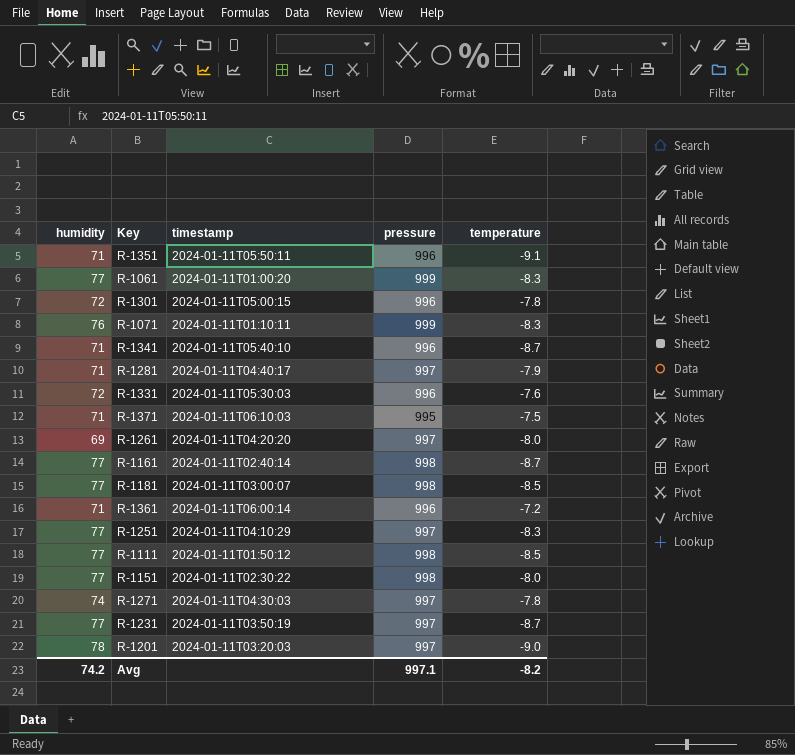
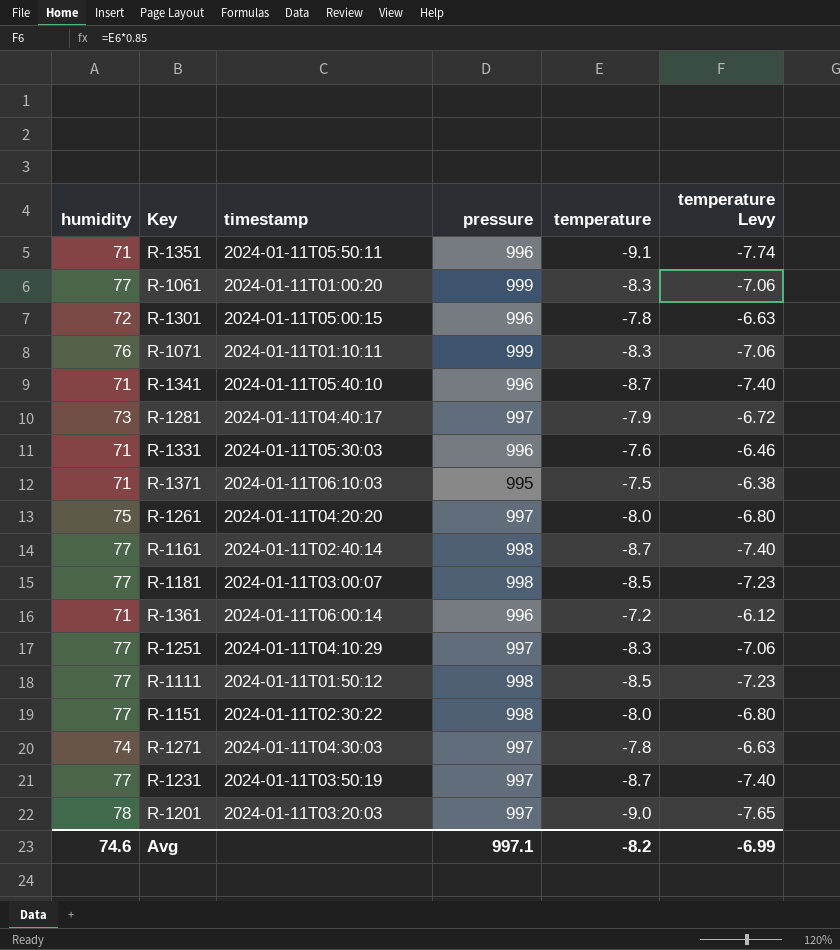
column temperature Levy | formula: none -> [temperature] * 0.85
R-1281 | humidity: 71 -> 73
R-1331 | humidity: 72 -> 71
R-1261 | humidity: 69 -> 75
Avg | humidity: 74.2 -> 74.6

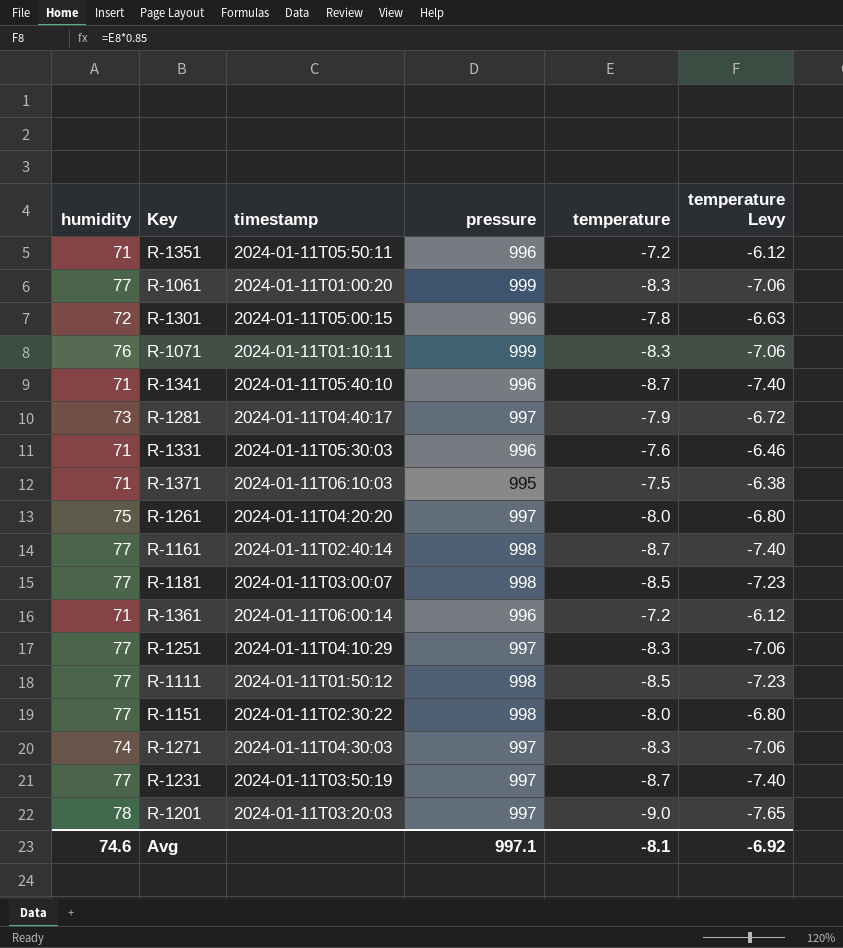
R-1351 | temperature: -9.1 -> -7.2
R-1351 | temperature Levy: -7.74 -> -6.12
R-1271 | temperature: -7.8 -> -8.3
R-1271 | temperature Levy: -6.63 -> -7.06
Avg | temperature: -8.2 -> -8.1
Avg | temperature Levy: -6.99 -> -6.92

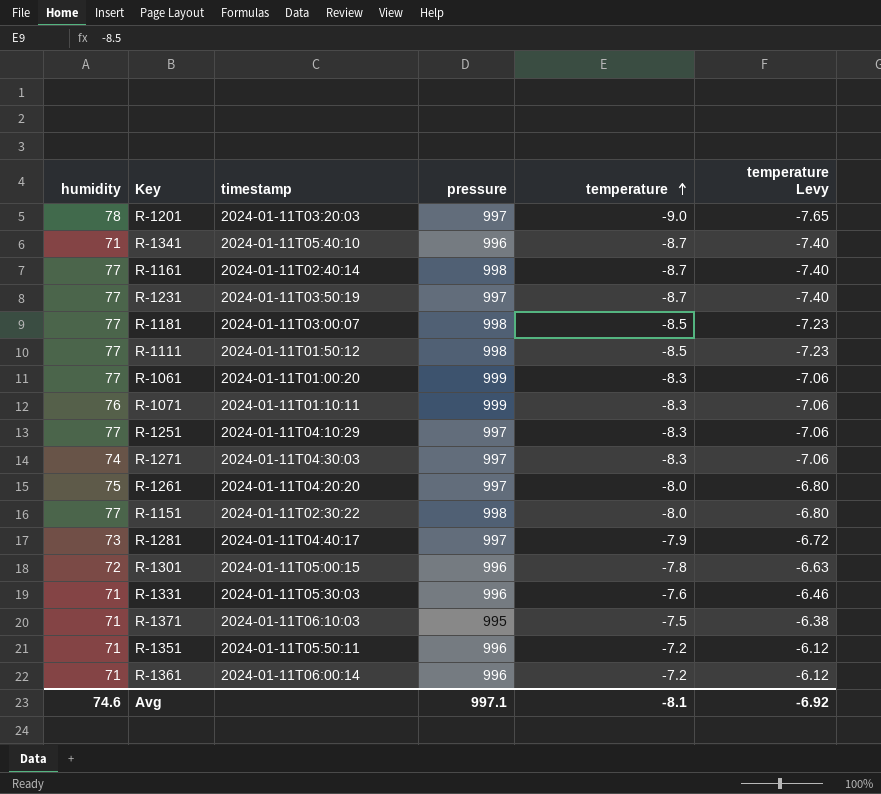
row order: none -> temperature ascending

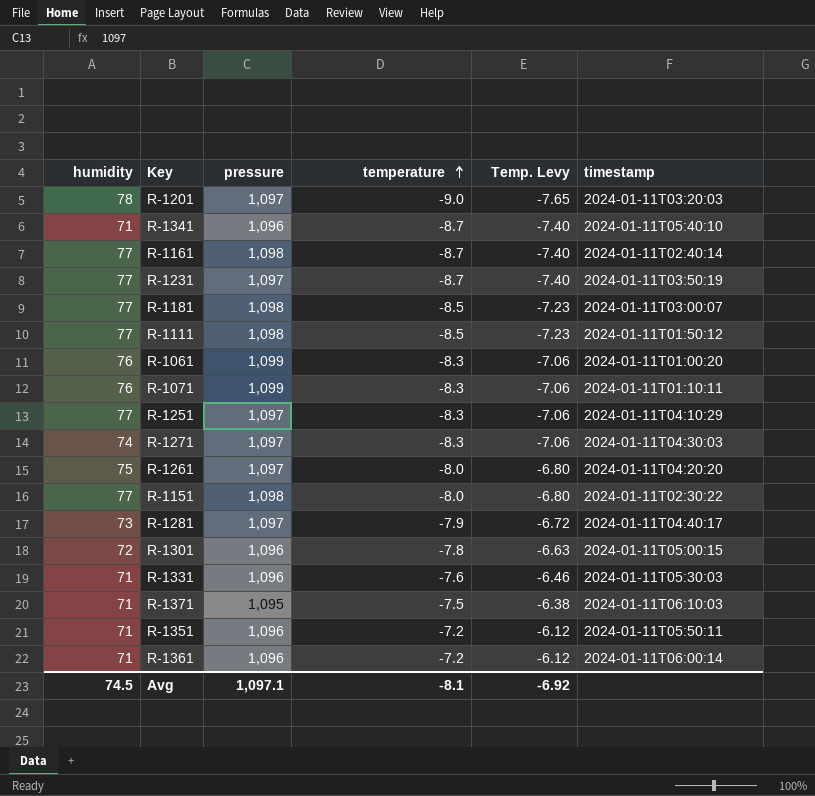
column name: temperature Levy -> Temp. Levy
column timestamp | position: 3 -> 6
R-1201 | pressure: 997 -> 1,097
R-1341 | pressure: 996 -> 1,096
R-1161 | pressure: 998 -> 1,098
R-1231 | pressure: 997 -> 1,097
R-1181 | pressure: 998 -> 1,098
R-1111 | pressure: 998 -> 1,098
R-1061 | humidity: 77 -> 76
R-1061 | pressure: 999 -> 1,099
R-1071 | pressure: 999 -> 1,099
R-1251 | pressure: 997 -> 1,097
R-1271 | pressure: 997 -> 1,097
R-1261 | pressure: 997 -> 1,097
R-1151 | pressure: 998 -> 1,098
R-1281 | pressure: 997 -> 1,097
R-1301 | pressure: 996 -> 1,096
R-1331 | pressure: 996 -> 1,096
R-1371 | pressure: 995 -> 1,095
R-1351 | pressure: 996 -> 1,096
R-1361 | pressure: 996 -> 1,096
Avg | humidity: 74.6 -> 74.5
Avg | pressure: 997.1 -> 1,097.1

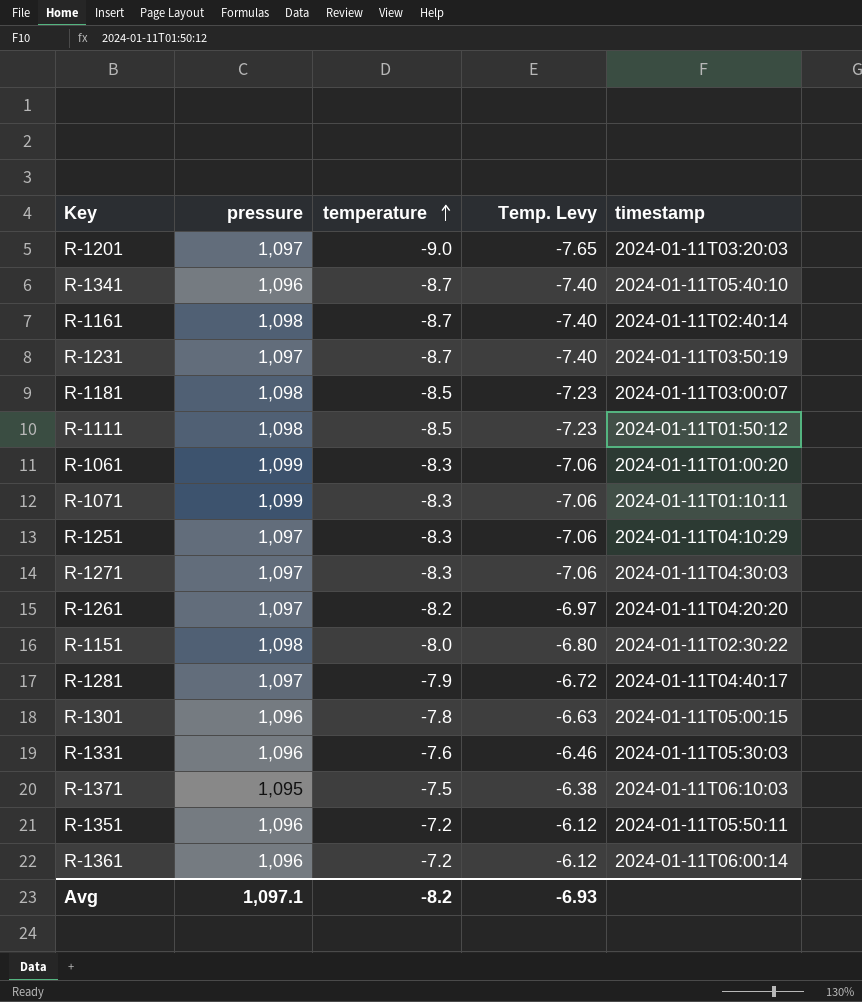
column humidity | position: 1 -> none
R-1261 | temperature: -8.0 -> -8.2
R-1261 | Temp. Levy: -6.80 -> -6.97
Avg | temperature: -8.1 -> -8.2
Avg | Temp. Levy: -6.92 -> -6.93

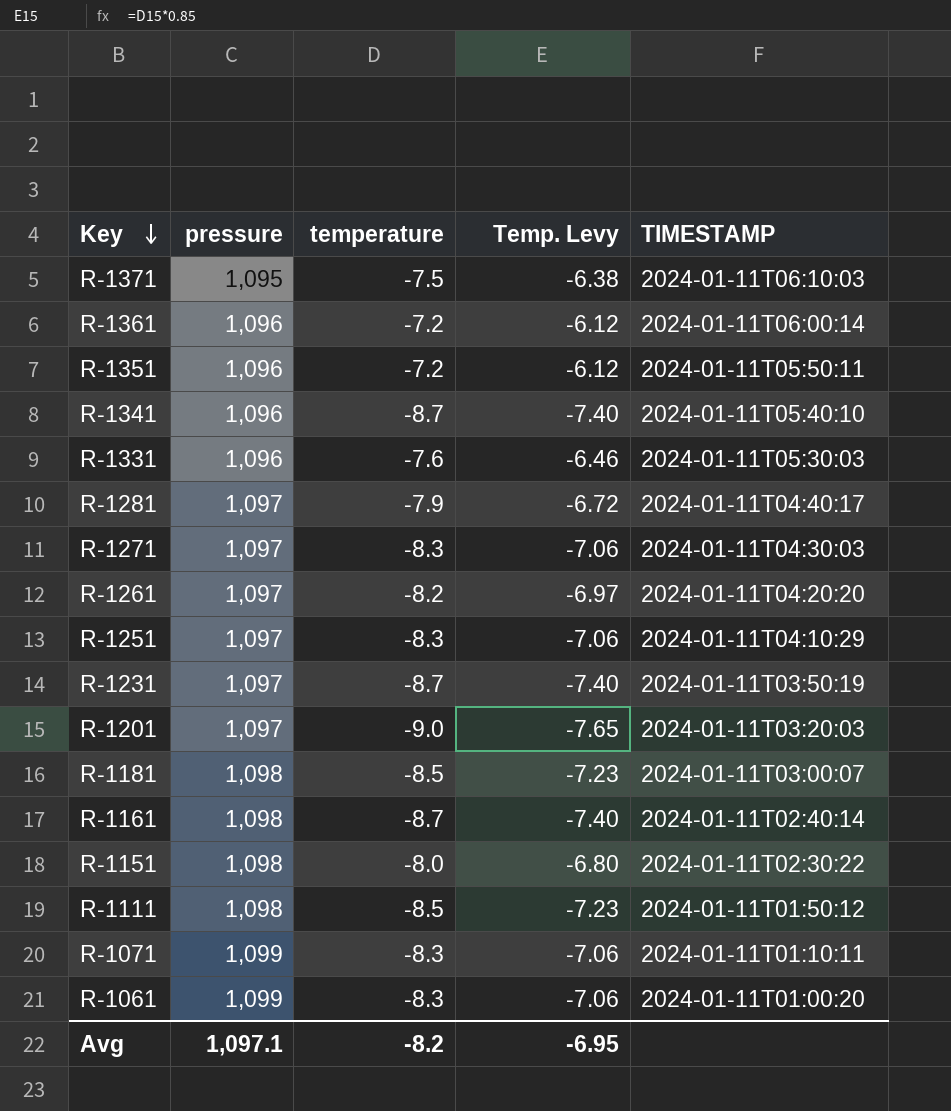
row order: temperature ascending -> Key descending
column name: timestamp -> TIMESTAMP
row R-1301: 1,096 | -7.8 | -6.63 | 2024-01-11T05:00:15 -> none
Avg | Temp. Levy: -6.93 -> -6.95

